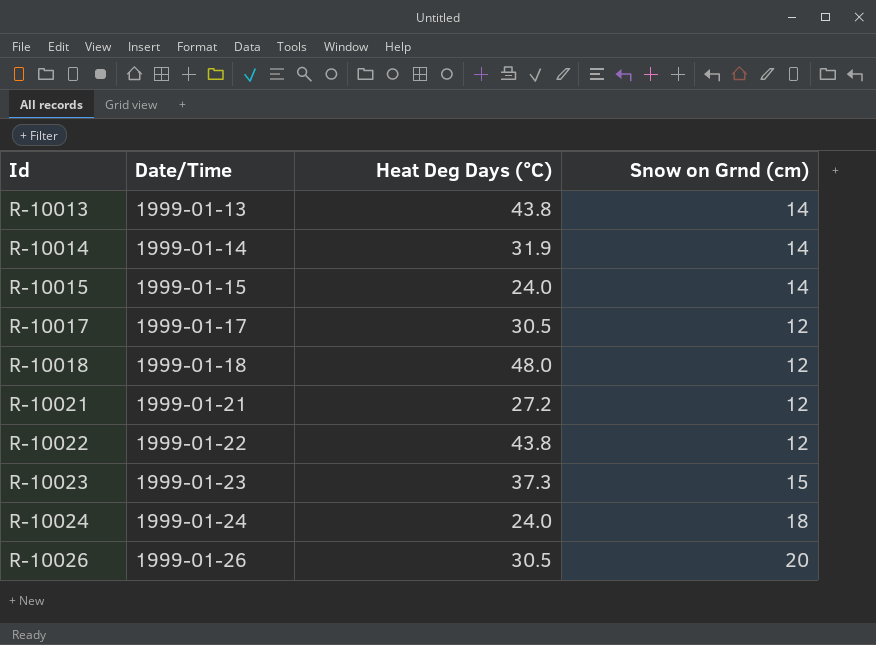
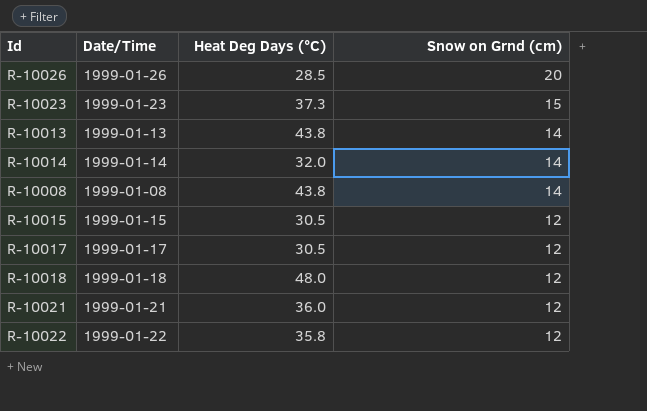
row order: Id ascending -> Snow on Grnd (cm) descending
row R-10024: 1999-01-24 | 24.0 | 18 -> none
R-10026 | Heat Deg Days (°C): 30.5 -> 28.5
R-10014 | Heat Deg Days (°C): 31.9 -> 32.0
row R-10008: none -> 1999-01-08 | 43.8 | 14
R-10015 | Heat Deg Days (°C): 24.0 -> 30.5
R-10015 | Snow on Grnd (cm): 14 -> 12
R-10021 | Heat Deg Days (°C): 27.2 -> 36.0
R-10022 | Heat Deg Days (°C): 43.8 -> 35.8

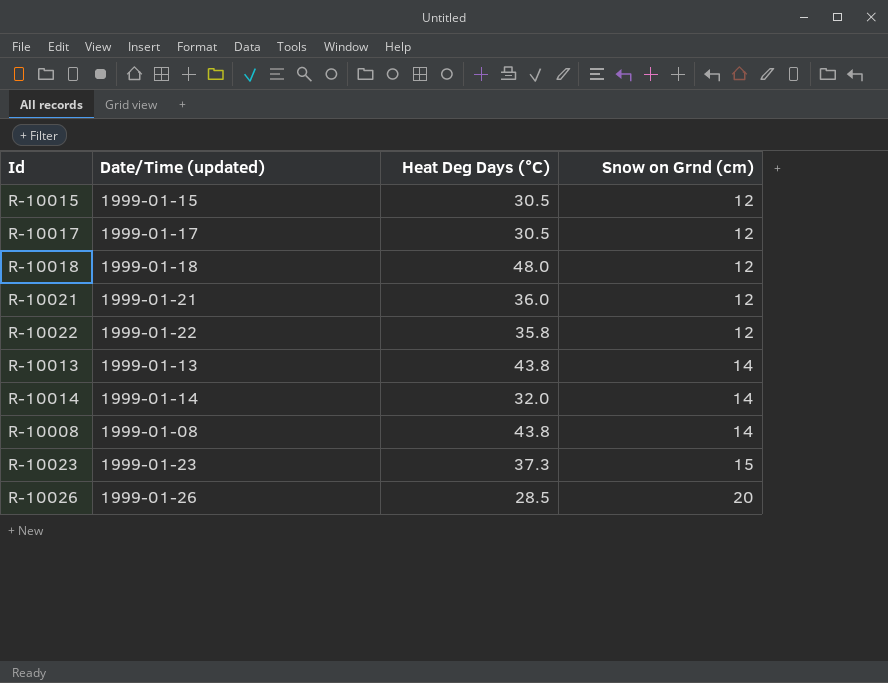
row order: Snow on Grnd (cm) descending -> Snow on Grnd (cm) ascending
column name: Date/Time -> Date/Time (updated)

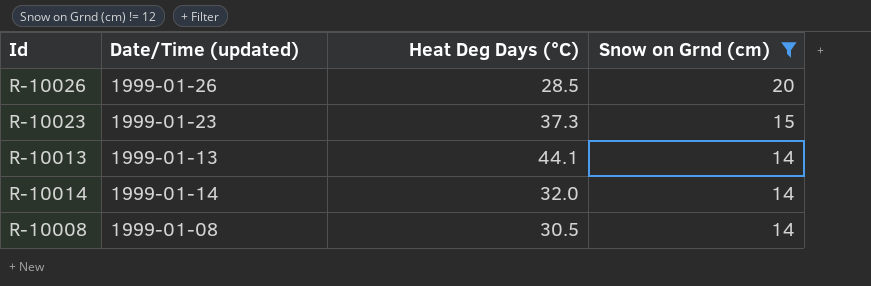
filter: none -> Snow on Grnd (cm) != 12
row order: Snow on Grnd (cm) ascending -> Snow on Grnd (cm) descending
R-10013 | Heat Deg Days (°C): 43.8 -> 44.1
R-10008 | Heat Deg Days (°C): 43.8 -> 30.5

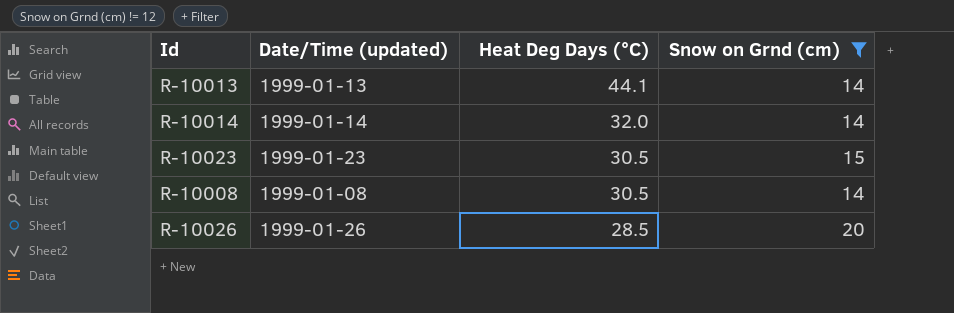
row order: Snow on Grnd (cm) descending -> Heat Deg Days (°C) descending
R-10023 | Heat Deg Days (°C): 37.3 -> 30.5

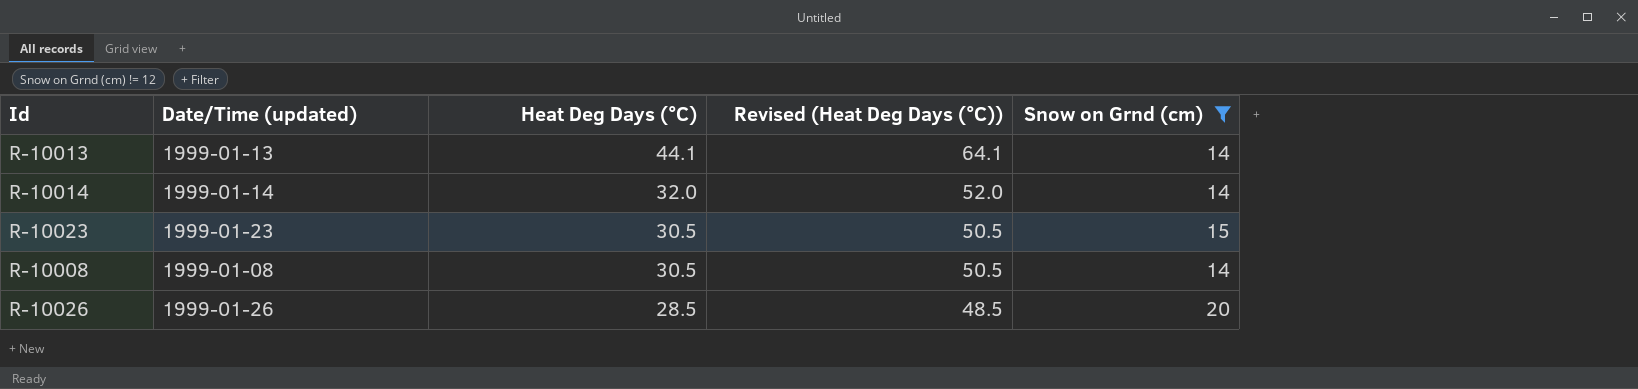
column Revised (Heat Deg Days (°C)) | formula: none -> [Heat Deg Days (°C)] + 20

